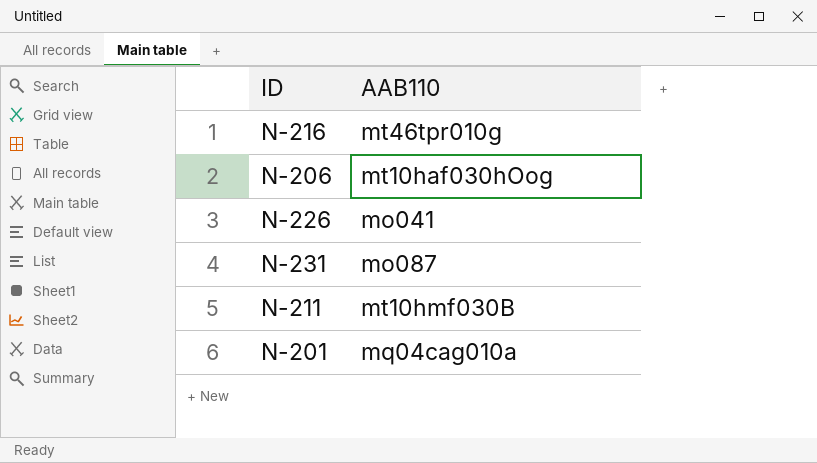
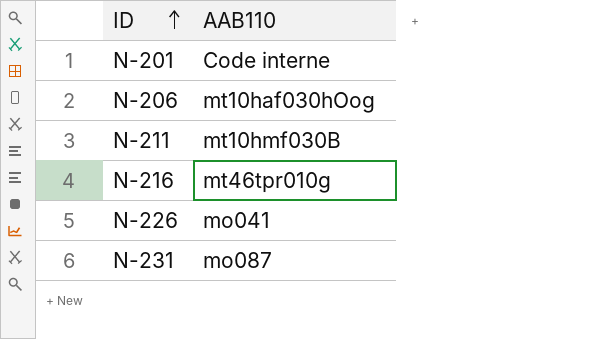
row order: none -> ID ascending
N-201 | AAB110: mq04cag010a -> Code interne

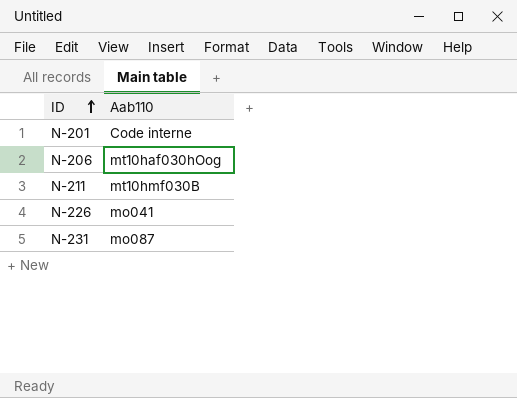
column name: AAB110 -> Aab110
row N-216: mt46tpr010g -> none

